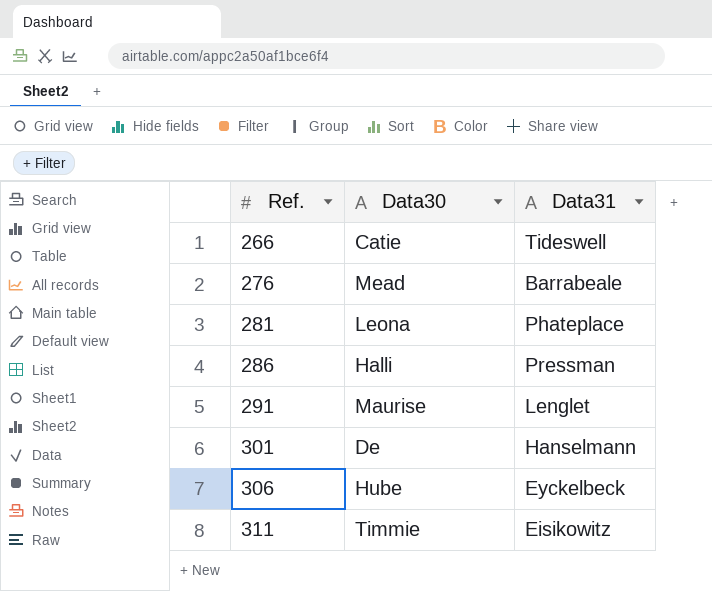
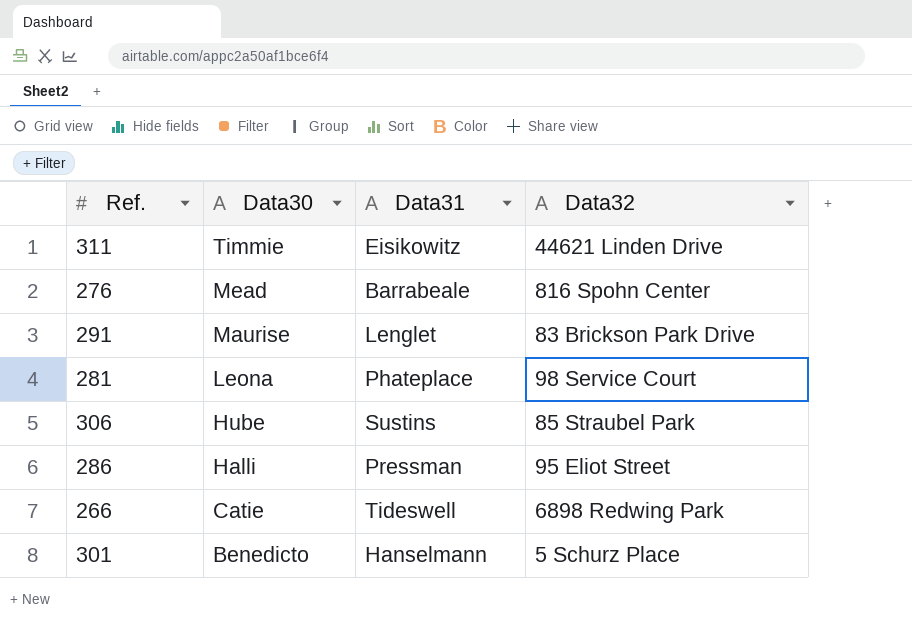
row order: Ref. ascending -> Data30 descending
column Data32 | position: none -> 4
306 | Data31: Eyckelbeck -> Sustins
301 | Data30: De -> Benedicto

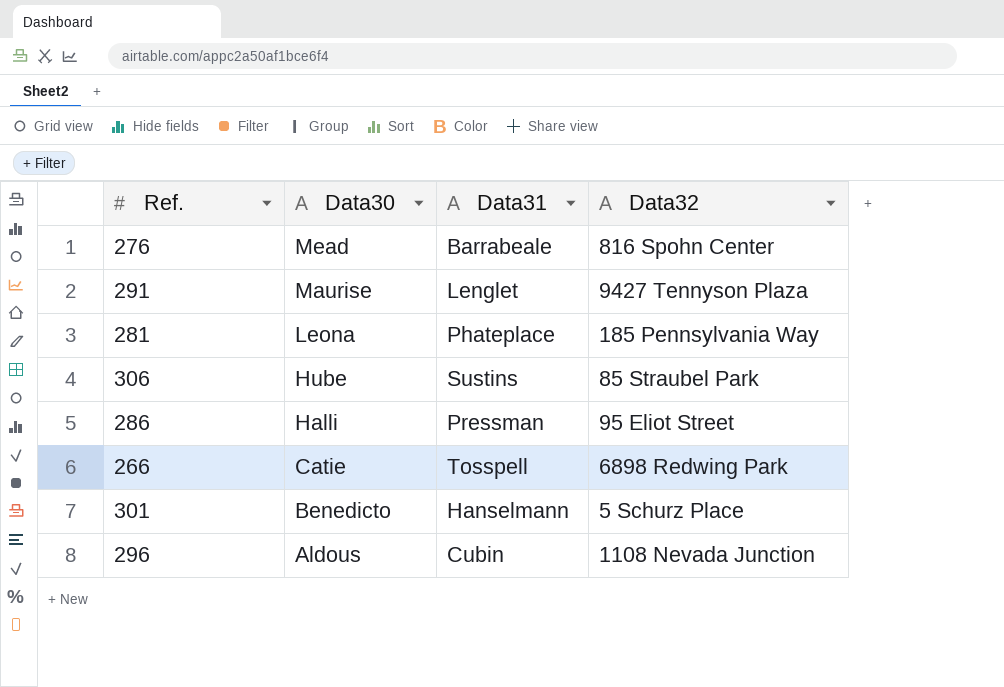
row 311: Timmie | Eisikowitz | 44621 Linden Drive -> none
291 | Data32: 83 Brickson Park Drive -> 9427 Tennyson Plaza
281 | Data32: 98 Service Court -> 185 Pennsylvania Way
266 | Data31: Tideswell -> Tosspell
row 296: none -> Aldous | Cubin | 1108 Nevada Junction

